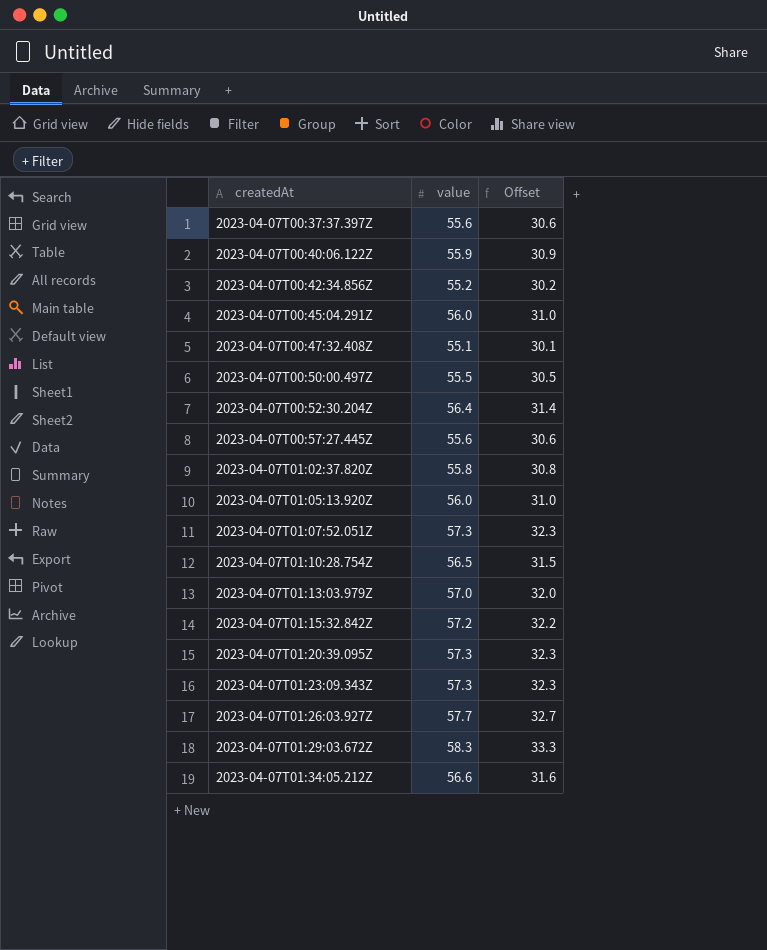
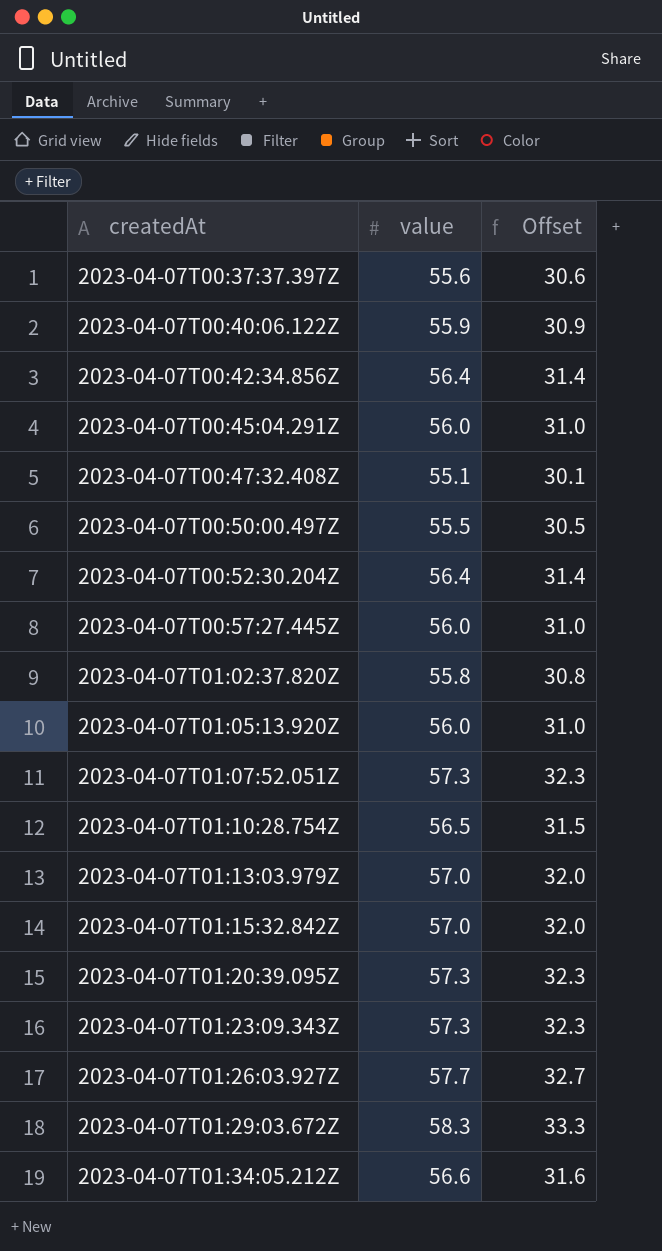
2023-04-07T00:42:34.856Z | value: 55.2 -> 56.4
2023-04-07T00:42:34.856Z | Offset: 30.2 -> 31.4
2023-04-07T00:57:27.445Z | value: 55.6 -> 56.0
2023-04-07T00:57:27.445Z | Offset: 30.6 -> 31.0
2023-04-07T01:15:32.842Z | value: 57.2 -> 57.0
2023-04-07T01:15:32.842Z | Offset: 32.2 -> 32.0

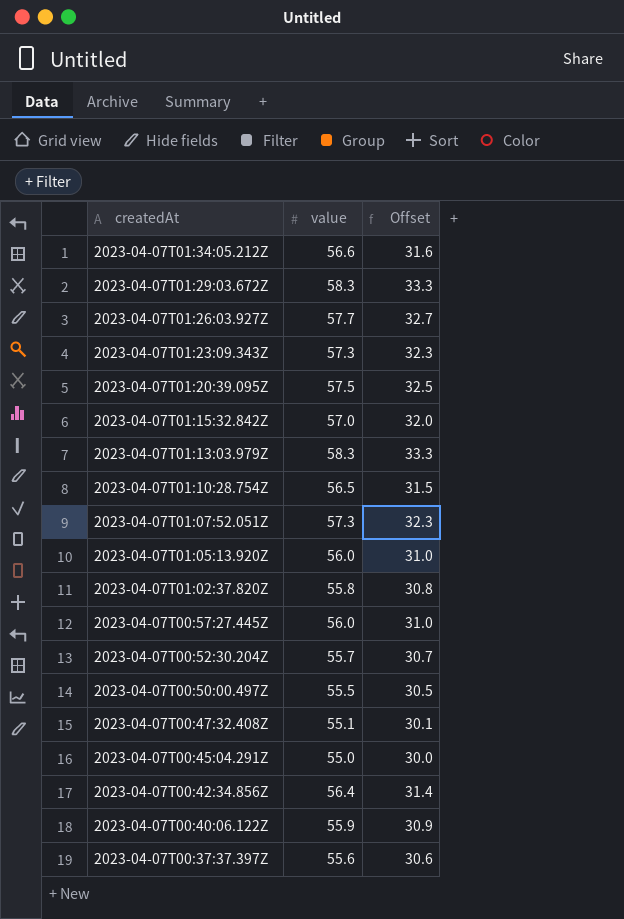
row order: createdAt ascending -> createdAt descending
2023-04-07T01:20:39.095Z | value: 57.3 -> 57.5
2023-04-07T01:20:39.095Z | Offset: 32.3 -> 32.5
2023-04-07T01:13:03.979Z | value: 57.0 -> 58.3
2023-04-07T01:13:03.979Z | Offset: 32.0 -> 33.3
2023-04-07T00:52:30.204Z | value: 56.4 -> 55.7
2023-04-07T00:52:30.204Z | Offset: 31.4 -> 30.7
2023-04-07T00:45:04.291Z | value: 56.0 -> 55.0
2023-04-07T00:45:04.291Z | Offset: 31.0 -> 30.0

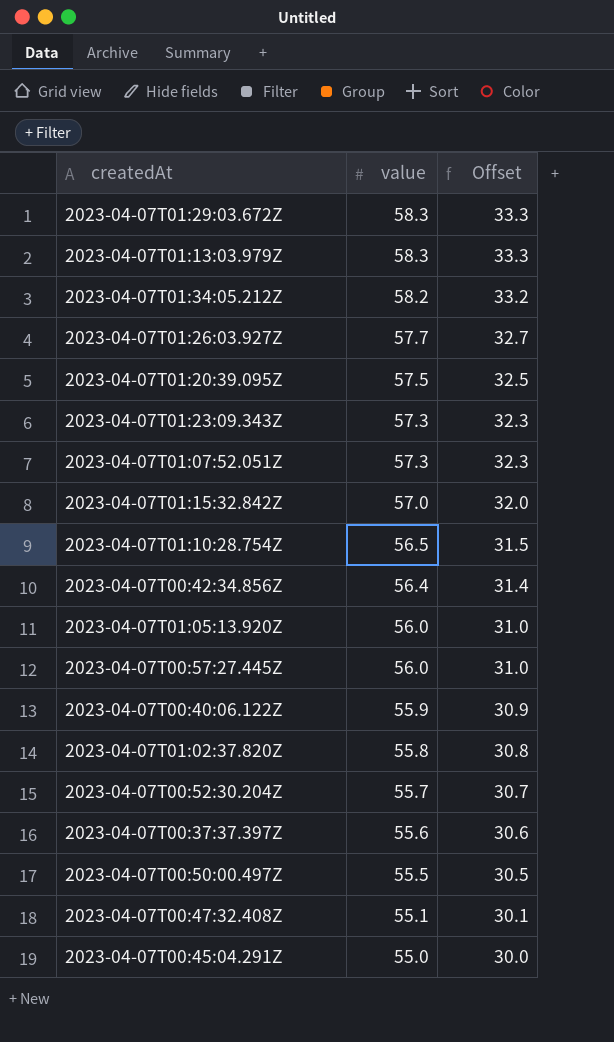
row order: createdAt descending -> value descending
2023-04-07T01:34:05.212Z | value: 56.6 -> 58.2
2023-04-07T01:34:05.212Z | Offset: 31.6 -> 33.2

